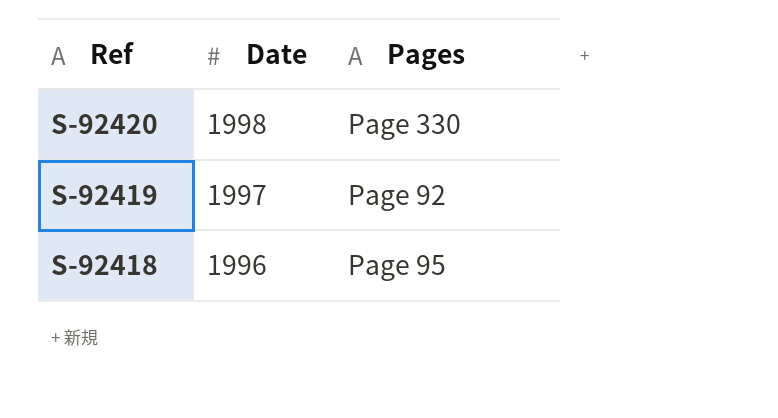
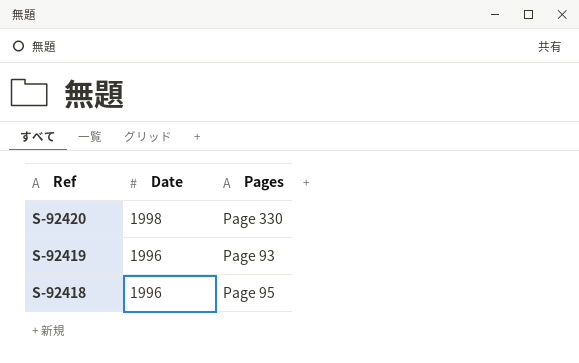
S-92419 | Date: 1997 -> 1996
S-92419 | Pages: Page 92 -> Page 93

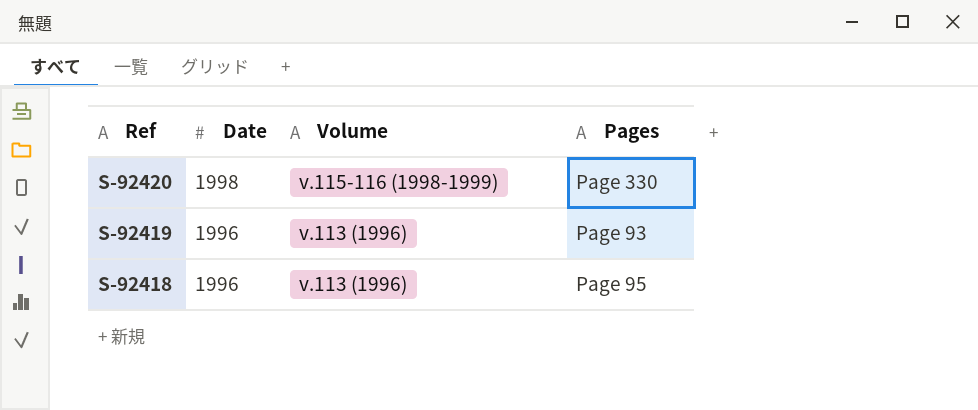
column Volume | position: none -> 3

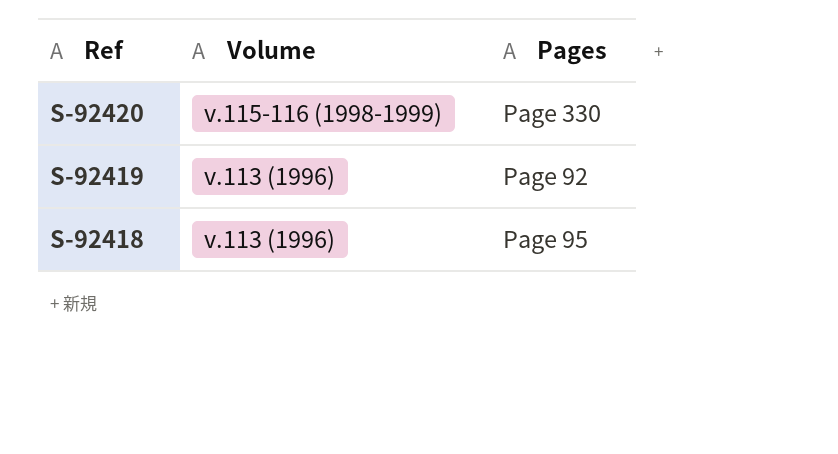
column Date | position: 2 -> none
S-92419 | Pages: Page 93 -> Page 92

